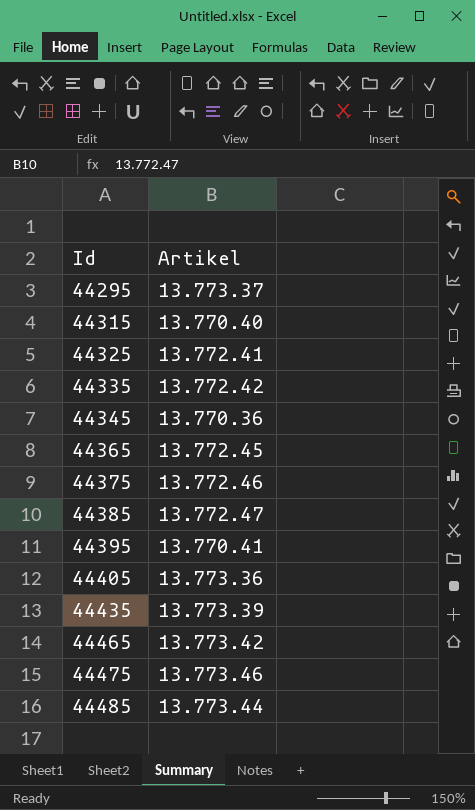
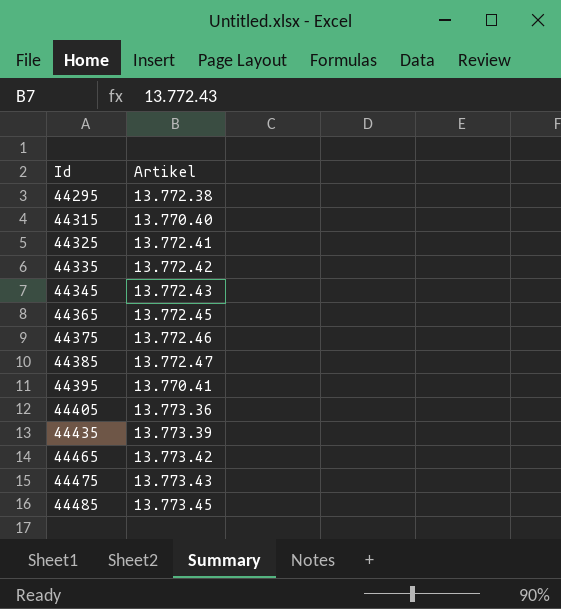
44295 | Artikel: 13.773.37 -> 13.772.38
44345 | Artikel: 13.770.36 -> 13.772.43
44475 | Artikel: 13.773.46 -> 13.773.43
44485 | Artikel: 13.773.44 -> 13.773.45

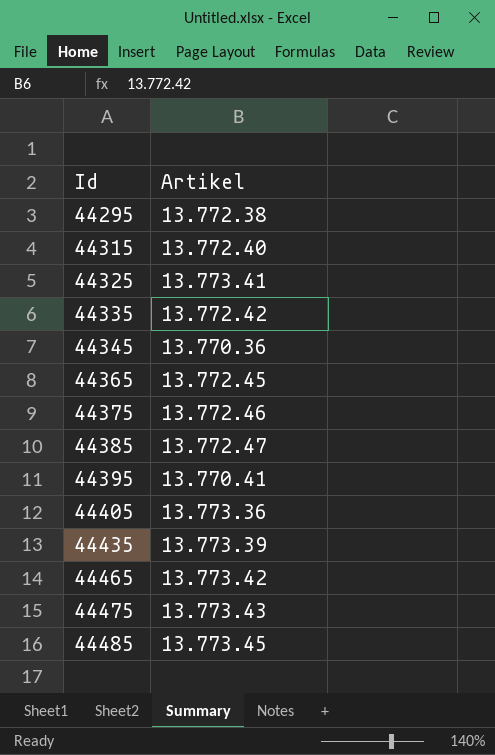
44315 | Artikel: 13.770.40 -> 13.772.40
44325 | Artikel: 13.772.41 -> 13.773.41
44345 | Artikel: 13.772.43 -> 13.770.36

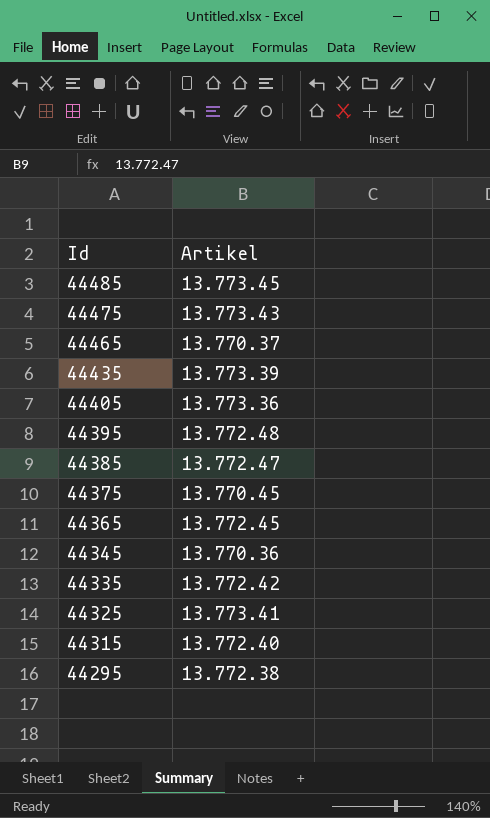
row order: Id ascending -> Id descending
44465 | Artikel: 13.773.42 -> 13.770.37
44395 | Artikel: 13.770.41 -> 13.772.48
44375 | Artikel: 13.772.46 -> 13.770.45

